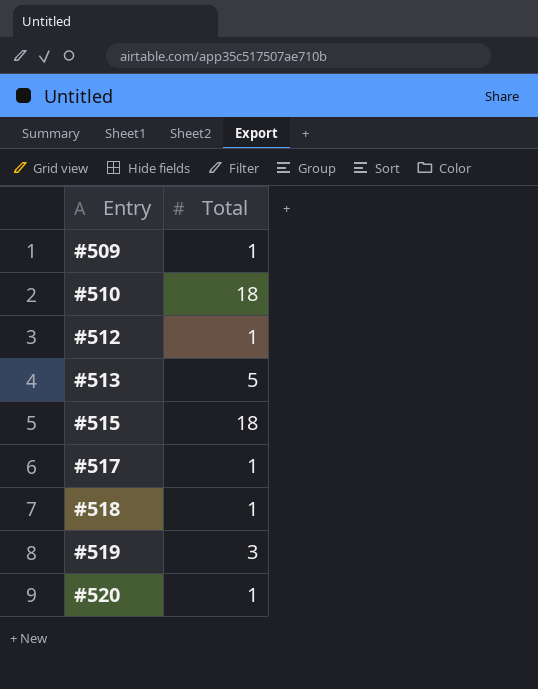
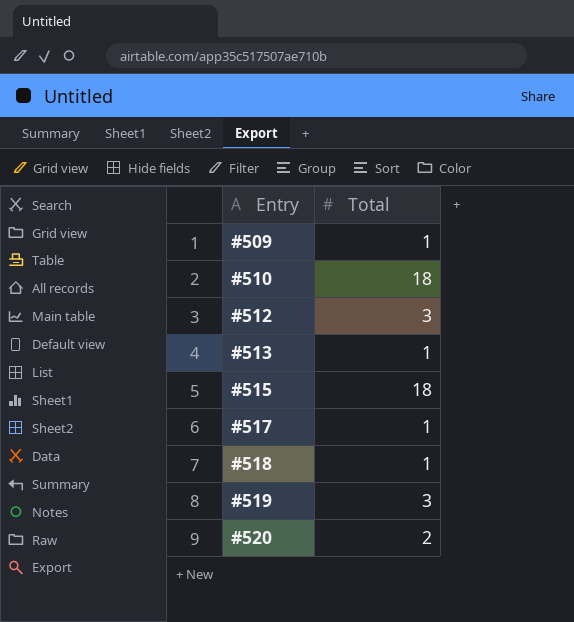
#512 | Total: 1 -> 3
#513 | Total: 5 -> 1
#520 | Total: 1 -> 2

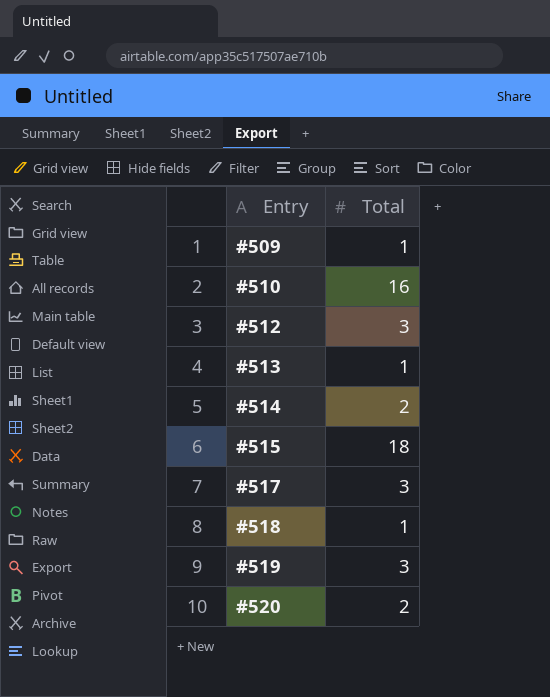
#510 | Total: 18 -> 16
row #514: none -> 2
#517 | Total: 1 -> 3

